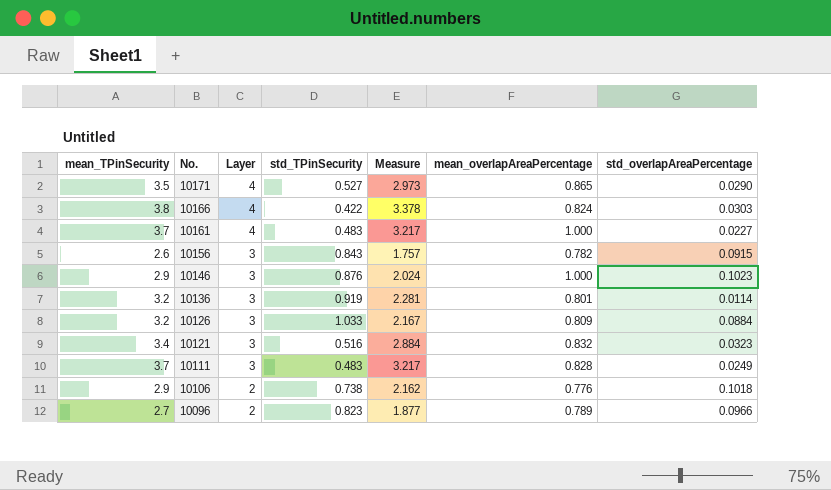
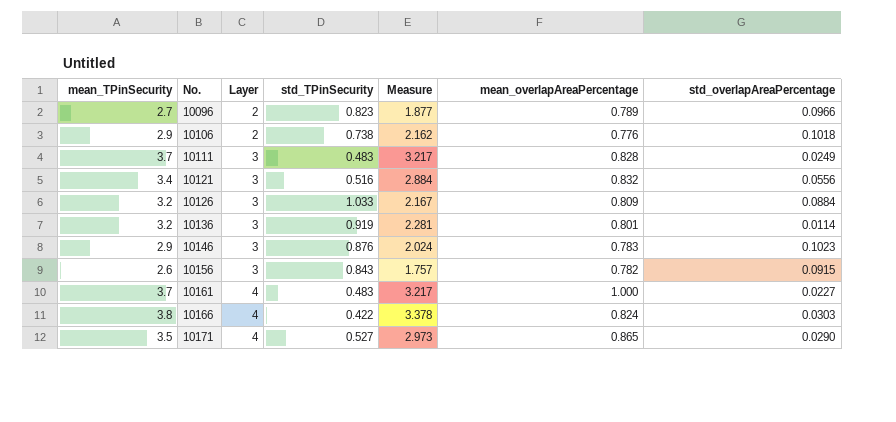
row order: No. descending -> No. ascending
10121 | std_overlapAreaPercentage: 0.0323 -> 0.0556
10146 | mean_overlapAreaPercentage: 1.000 -> 0.783

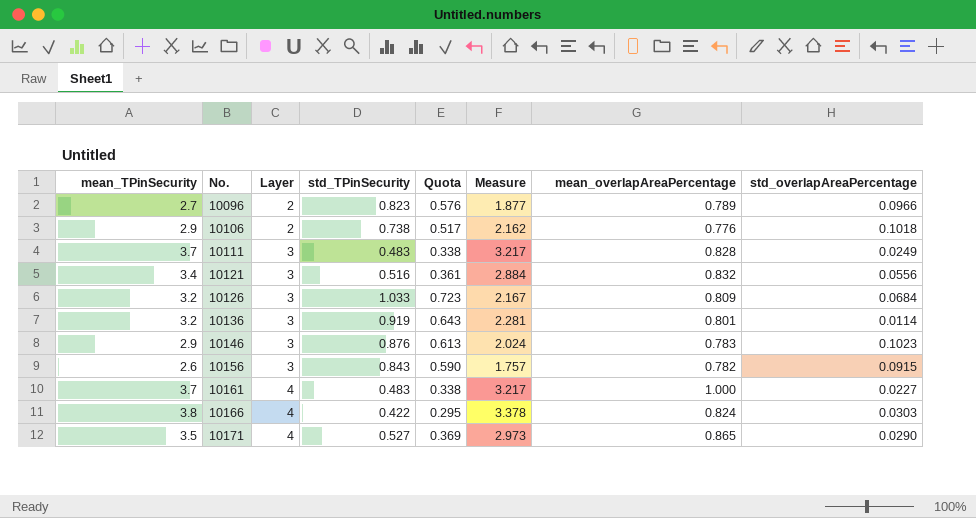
column Quota | formula: none -> [std_TPinSecurity] * 0.7
10126 | std_overlapAreaPercentage: 0.0884 -> 0.0684

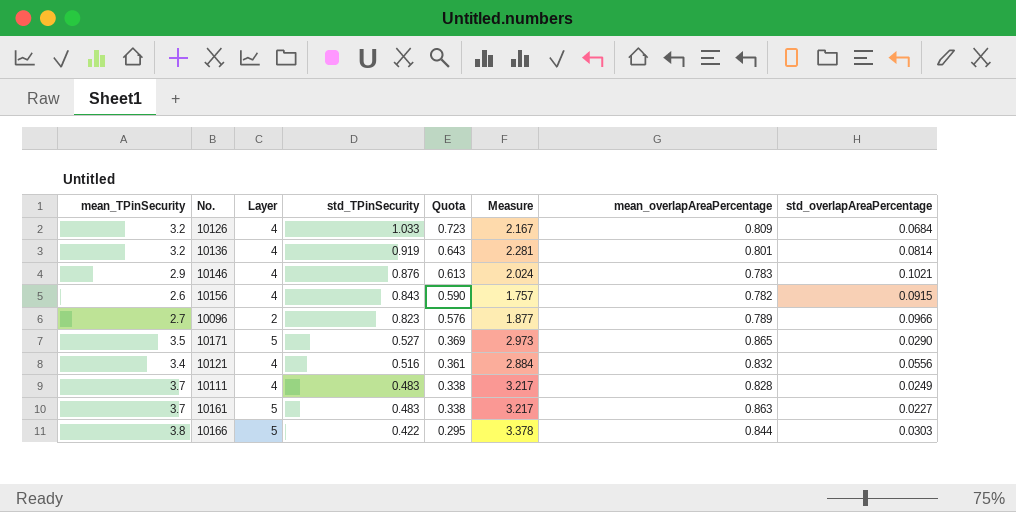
row order: No. ascending -> std_TPinSecurity descending
row 10106: 2.9 | 2 | 0.738 | 0.517 | 2.162 | 0.776 | 0.1018 -> none
10126 | Layer: 3 -> 4
10136 | Layer: 3 -> 4
10136 | std_overlapAreaPercentage: 0.0114 -> 0.0814
10146 | Layer: 3 -> 4
10146 | std_overlapAreaPercentage: 0.1023 -> 0.1021
10156 | Layer: 3 -> 4
10171 | Layer: 4 -> 5
10121 | Layer: 3 -> 4
10111 | Layer: 3 -> 4
10161 | Layer: 4 -> 5
10161 | mean_overlapAreaPercentage: 1.000 -> 0.863
10166 | Layer: 4 -> 5
10166 | mean_overlapAreaPercentage: 0.824 -> 0.844

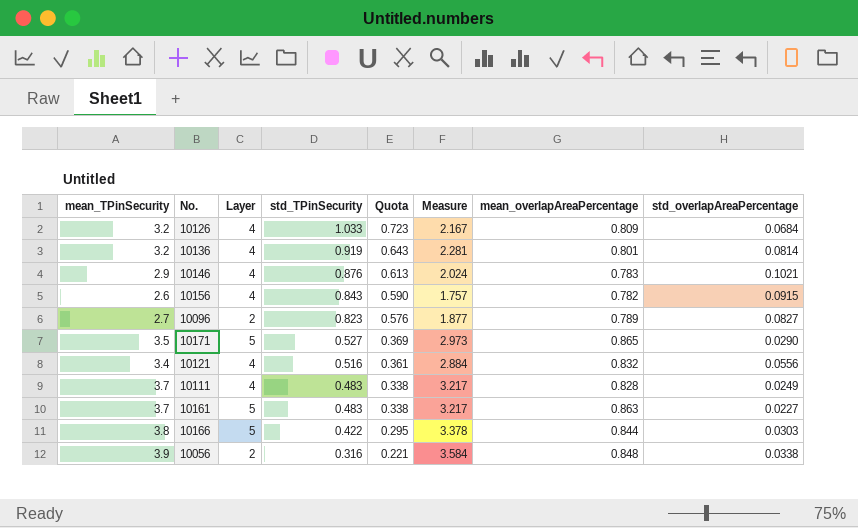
10096 | std_overlapAreaPercentage: 0.0966 -> 0.0827
row 10056: none -> 3.9 | 2 | 0.316 | 0.221 | 3.584 | 0.848 | 0.0338

